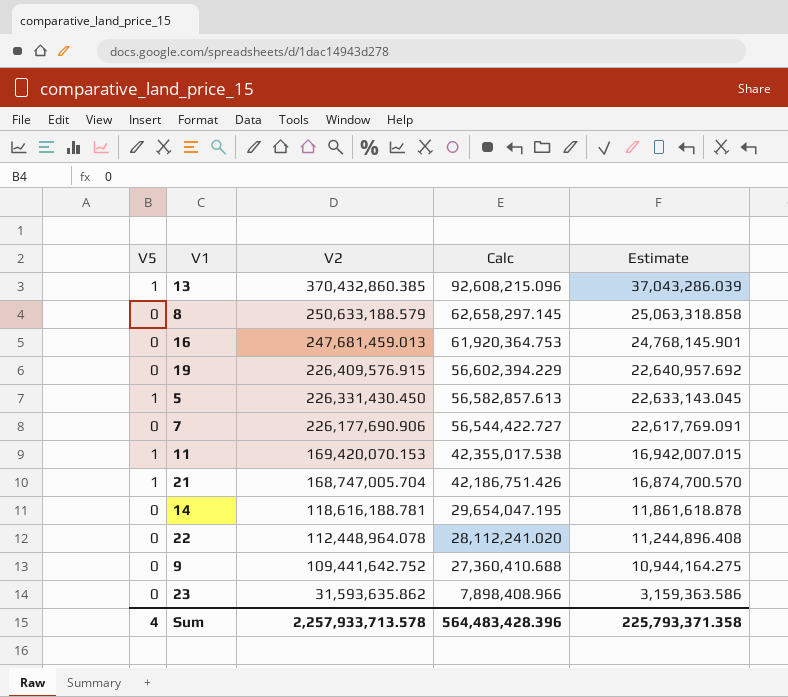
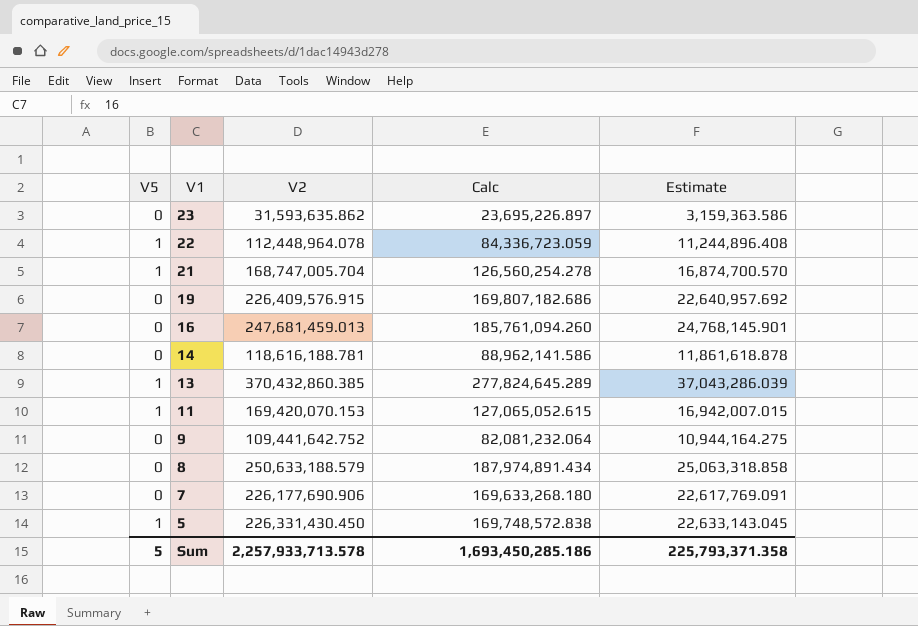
row order: V2 descending -> V1 descending
column Calc | formula: [V2] * 0.25 -> [V2] * 0.75
22 | V5: 0 -> 1
Sum | V5: 4 -> 5
Sum | Calc: 564,483,428.396 -> 1,693,450,285.186

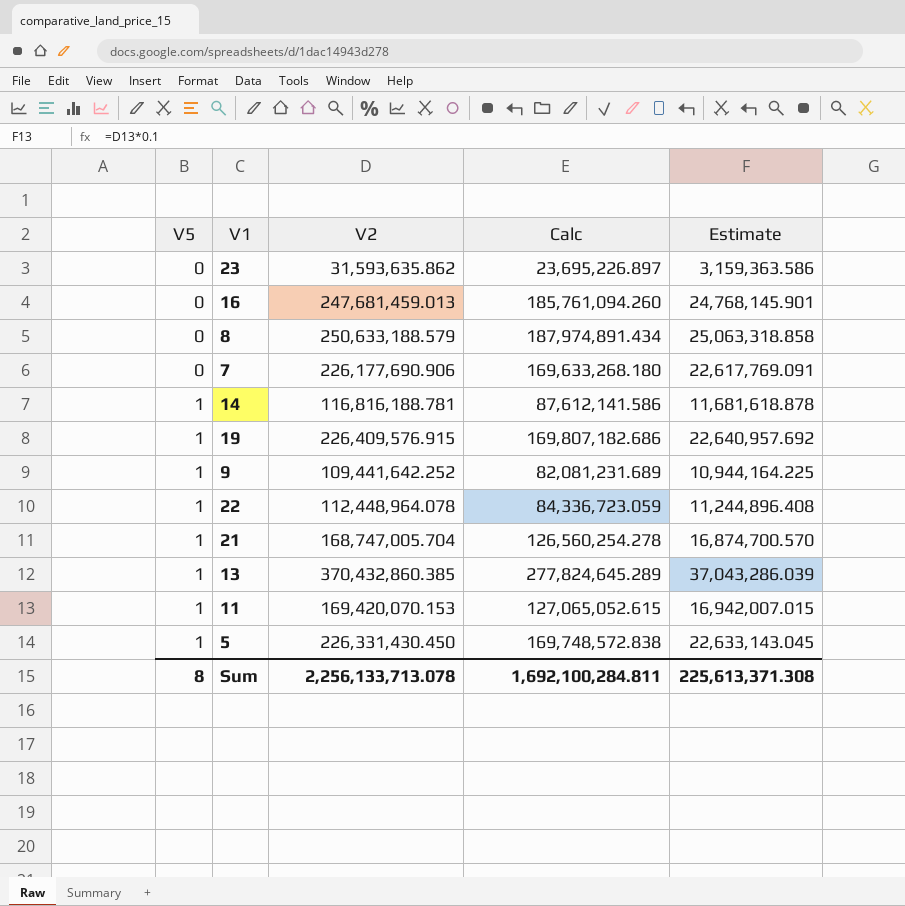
row order: V1 descending -> V5 ascending
14 | V5: 0 -> 1
14 | V2: 118,616,188.781 -> 116,816,188.781
14 | Calc: 88,962,141.586 -> 87,612,141.586
14 | Estimate: 11,861,618.878 -> 11,681,618.878
19 | V5: 0 -> 1
9 | V5: 0 -> 1
9 | V2: 109,441,642.752 -> 109,441,642.252
9 | Calc: 82,081,232.064 -> 82,081,231.689
9 | Estimate: 10,944,164.275 -> 10,944,164.225
Sum | V5: 5 -> 8
Sum | V2: 2,257,933,713.578 -> 2,256,133,713.078
Sum | Calc: 1,693,450,285.186 -> 1,692,100,284.811
Sum | Estimate: 225,793,371.358 -> 225,613,371.308

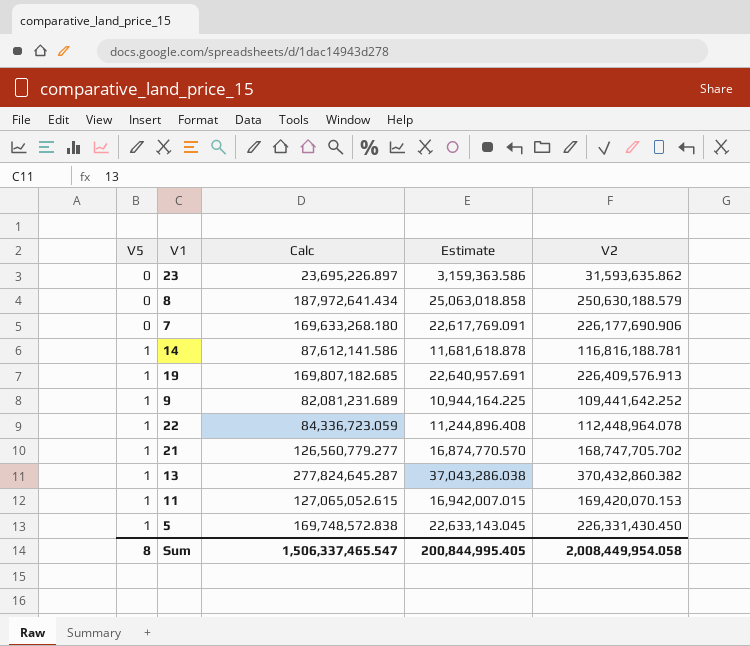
column V2 | position: 3 -> 5
row 16: 0 | 247,681,459.013 | 185,761,094.260 | 24,768,145.901 -> none
8 | Calc: 187,974,891.434 -> 187,972,641.434
8 | Estimate: 25,063,318.858 -> 25,063,018.858
8 | V2: 250,633,188.579 -> 250,630,188.579
19 | Calc: 169,807,182.686 -> 169,807,182.685
19 | Estimate: 22,640,957.692 -> 22,640,957.691
19 | V2: 226,409,576.915 -> 226,409,576.913
21 | Calc: 126,560,254.278 -> 126,560,779.277
21 | Estimate: 16,874,700.570 -> 16,874,770.570
21 | V2: 168,747,005.704 -> 168,747,705.702
13 | Calc: 277,824,645.289 -> 277,824,645.287
13 | Estimate: 37,043,286.039 -> 37,043,286.038
13 | V2: 370,432,860.385 -> 370,432,860.382
Sum | Calc: 1,692,100,284.811 -> 1,506,337,465.547
Sum | Estimate: 225,613,371.308 -> 200,844,995.405
Sum | V2: 2,256,133,713.078 -> 2,008,449,954.058

